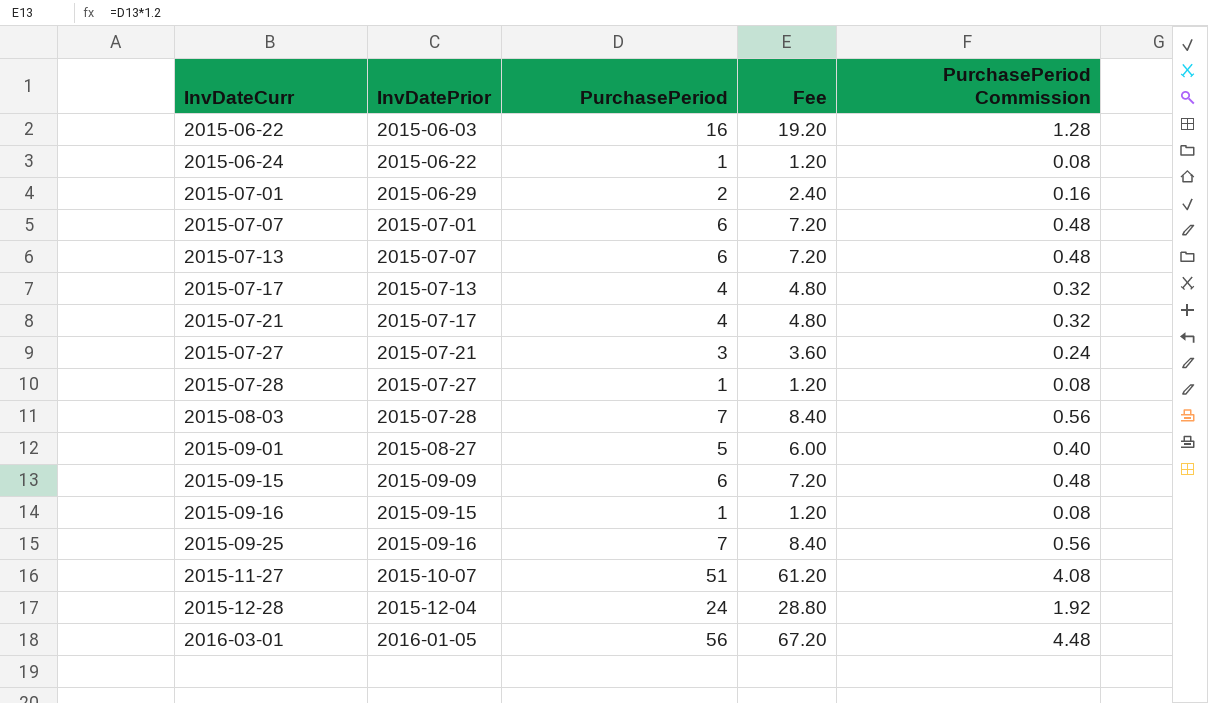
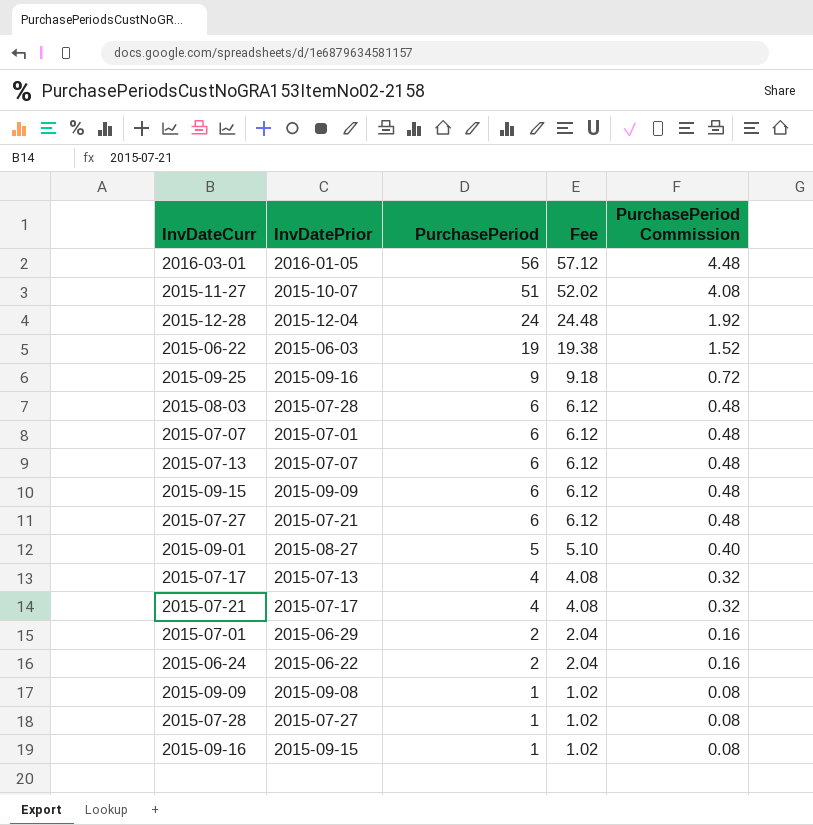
row order: InvDateCurr ascending -> PurchasePeriod descending
column Fee | formula: [PurchasePeriod] * 1.2 -> [PurchasePeriod] * 1.02
2015-06-22 | PurchasePeriod: 16 -> 19
2015-06-22 | PurchasePeriod Commission: 1.28 -> 1.52
2015-09-25 | PurchasePeriod: 7 -> 9
2015-09-25 | PurchasePeriod Commission: 0.56 -> 0.72
2015-08-03 | PurchasePeriod: 7 -> 6
2015-08-03 | PurchasePeriod Commission: 0.56 -> 0.48
2015-07-27 | PurchasePeriod: 3 -> 6
2015-07-27 | PurchasePeriod Commission: 0.24 -> 0.48
2015-06-24 | PurchasePeriod: 1 -> 2
2015-06-24 | PurchasePeriod Commission: 0.08 -> 0.16
row 2015-09-09: none -> 2015-09-08 | 1 | 1.02 | 0.08

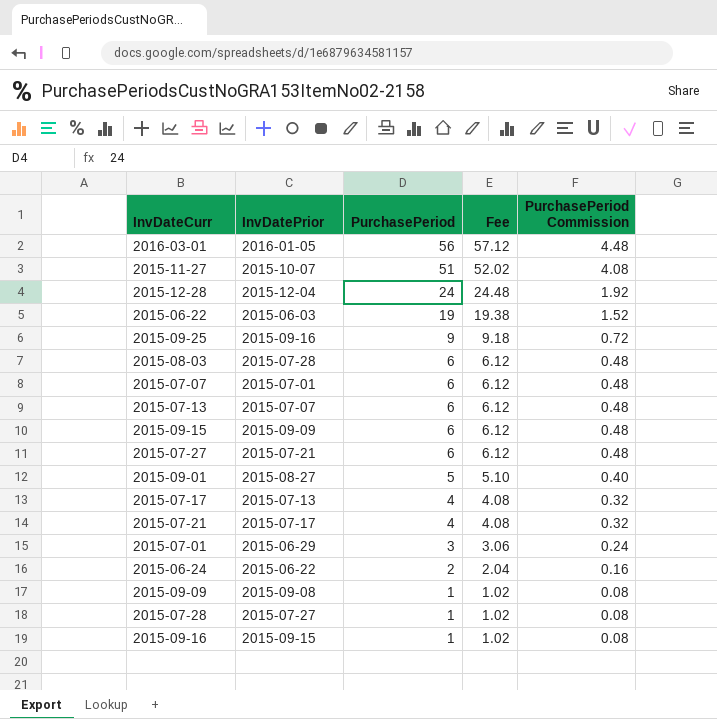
2015-07-01 | PurchasePeriod: 2 -> 3
2015-07-01 | Fee: 2.04 -> 3.06
2015-07-01 | PurchasePeriod Commission: 0.16 -> 0.24

